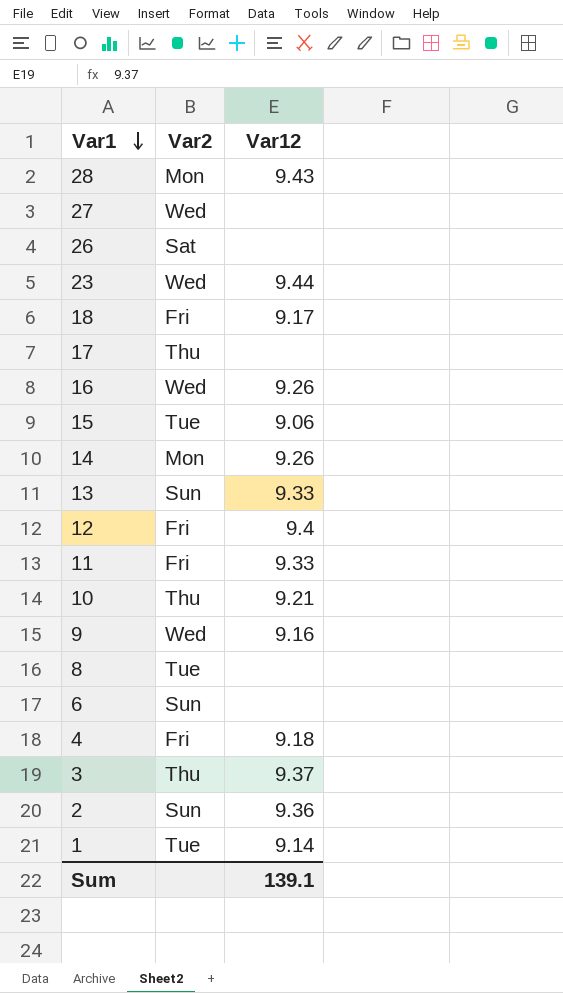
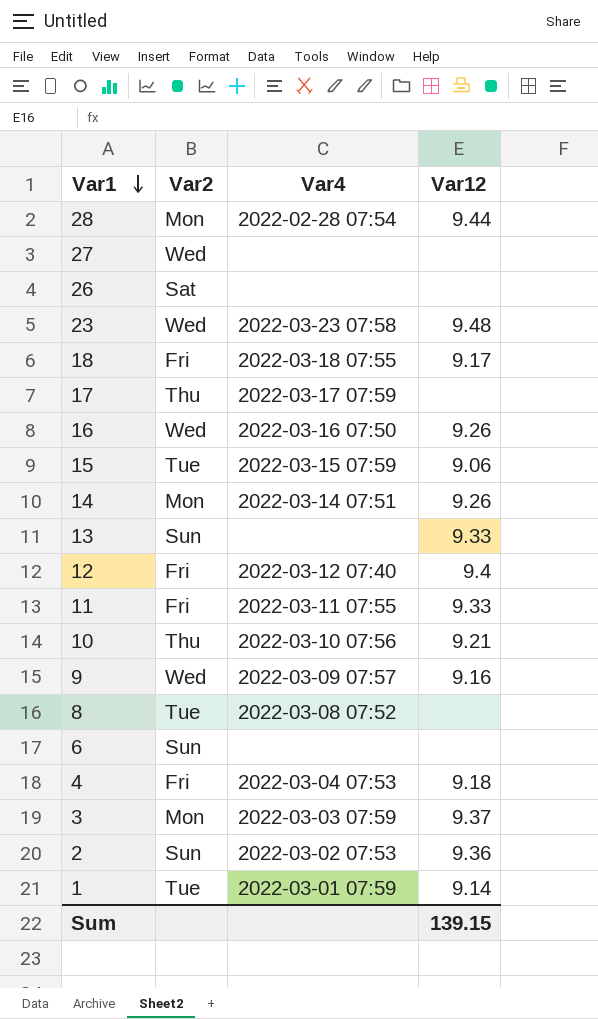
column Var4 | position: none -> 3
28 | Var12: 9.43 -> 9.44
23 | Var12: 9.44 -> 9.48
3 | Var2: Thu -> Mon
Sum | Var12: 139.1 -> 139.15

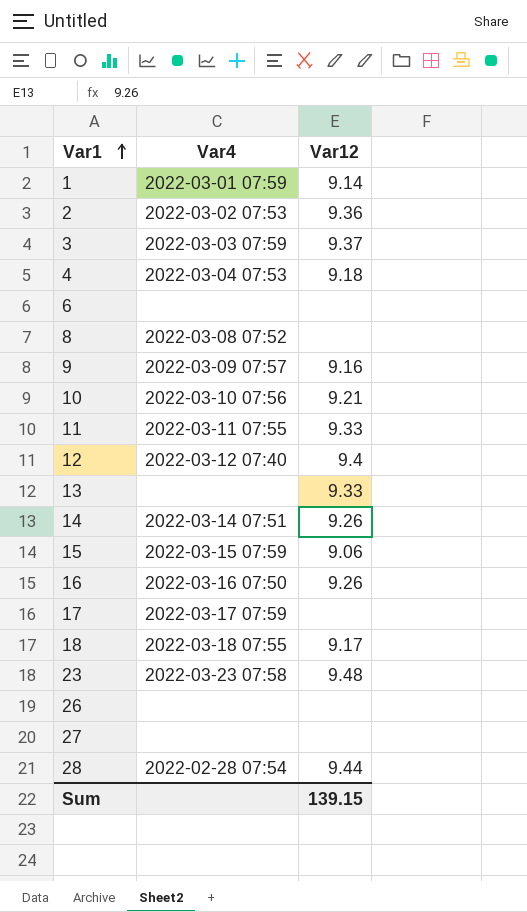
row order: Var1 descending -> Var1 ascending
column Var2 | position: 2 -> none

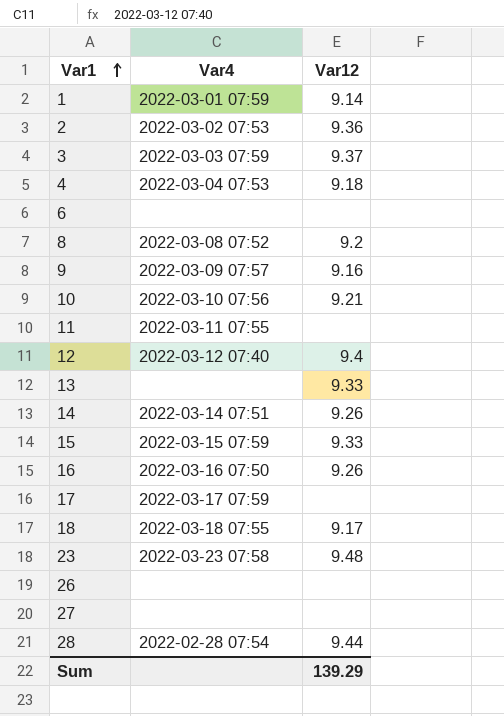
8 | Var12: none -> 9.2
11 | Var12: 9.33 -> none
15 | Var12: 9.06 -> 9.33
Sum | Var12: 139.15 -> 139.29

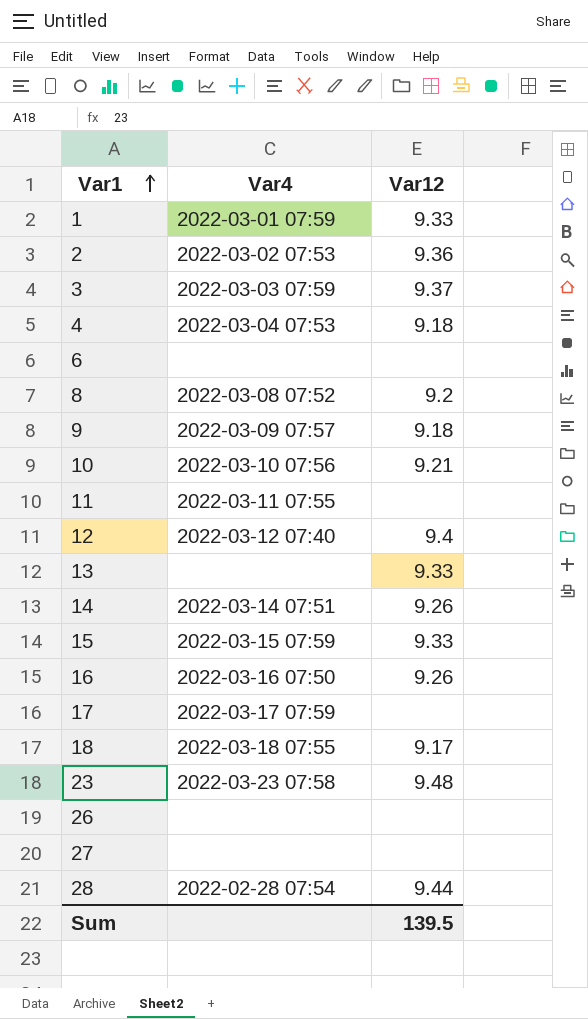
1 | Var12: 9.14 -> 9.33
9 | Var12: 9.16 -> 9.18
Sum | Var12: 139.29 -> 139.5

